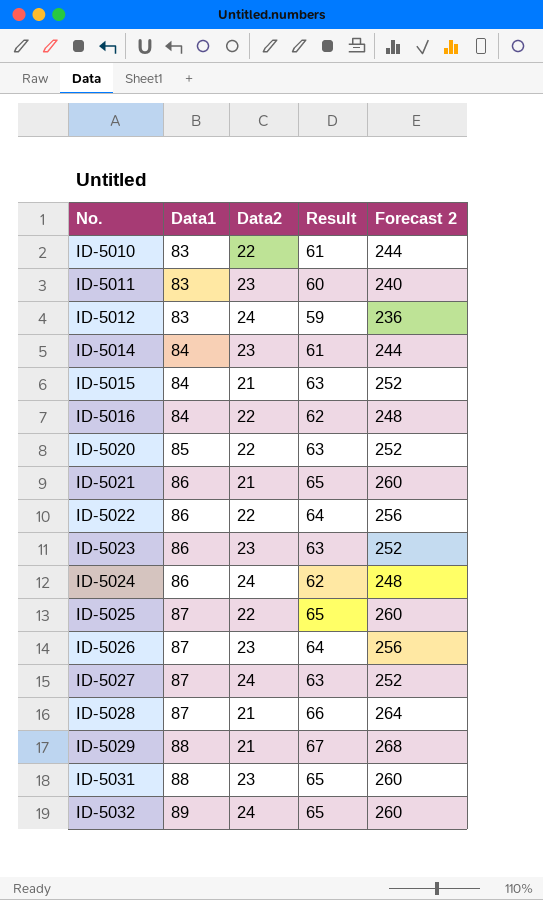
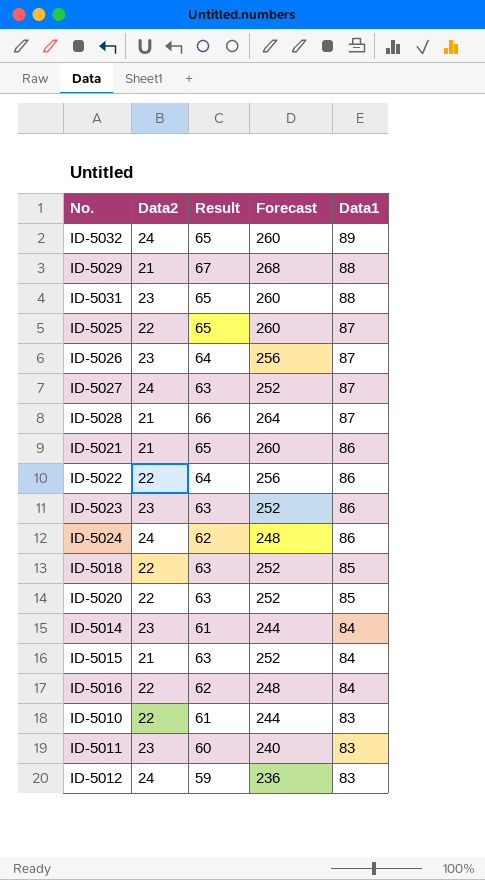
row order: No. ascending -> Data1 descending
column name: Forecast 2 -> Forecast
column Data1 | position: 2 -> 5
row ID-5018: none -> 22 | 63 | 252 | 85

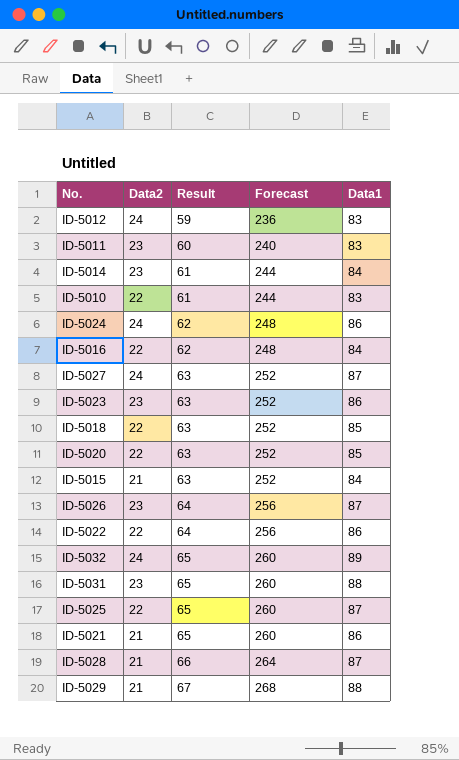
row order: Data1 descending -> Result ascending

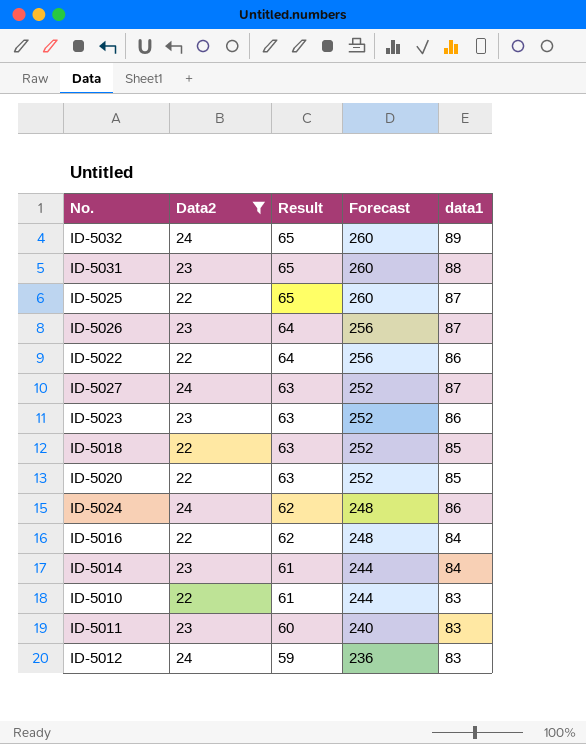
filter: none -> Data2 != 21
row order: Result ascending -> Result descending
column name: Data1 -> data1

